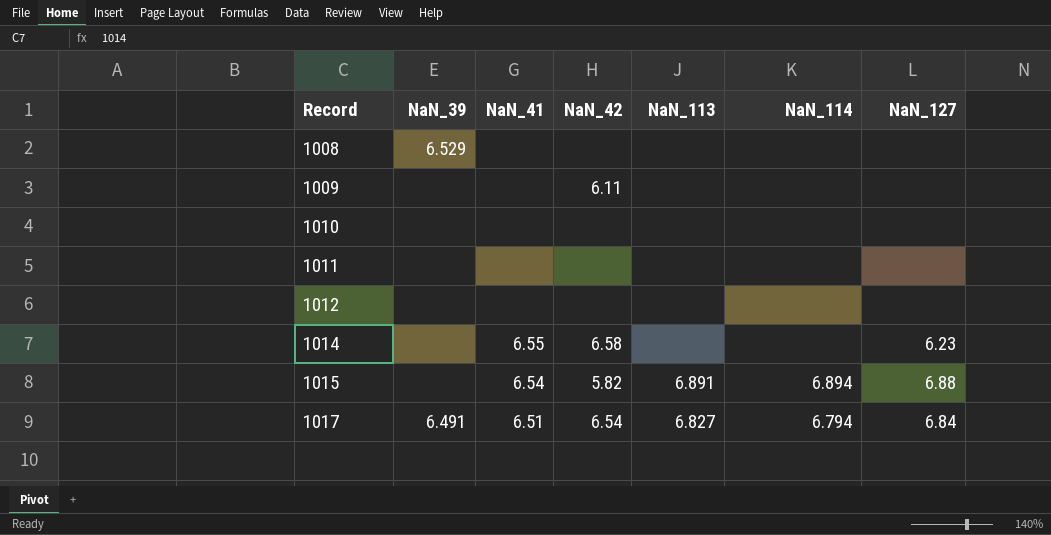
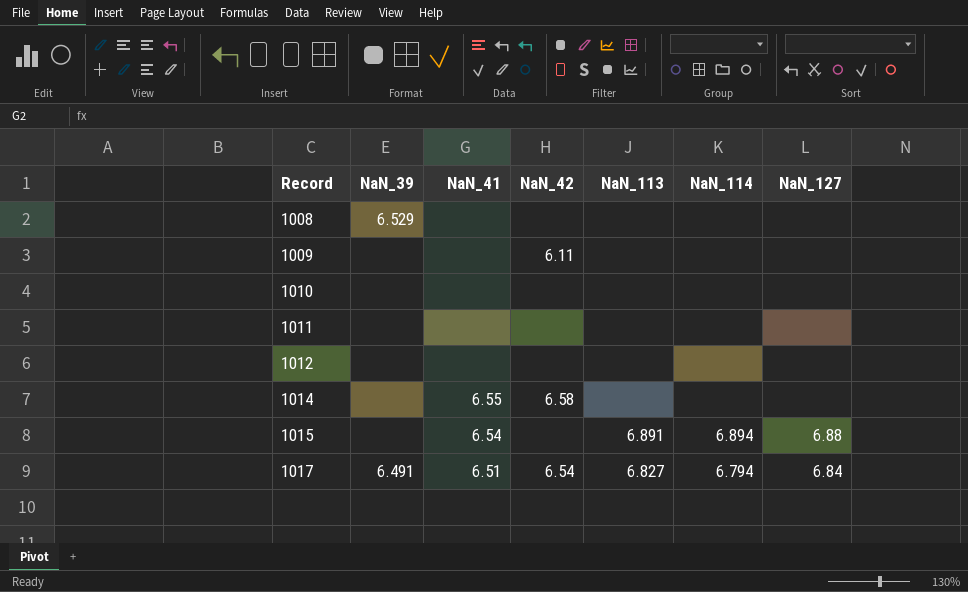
1014 | NaN_127: 6.23 -> none
1015 | NaN_42: 5.82 -> none

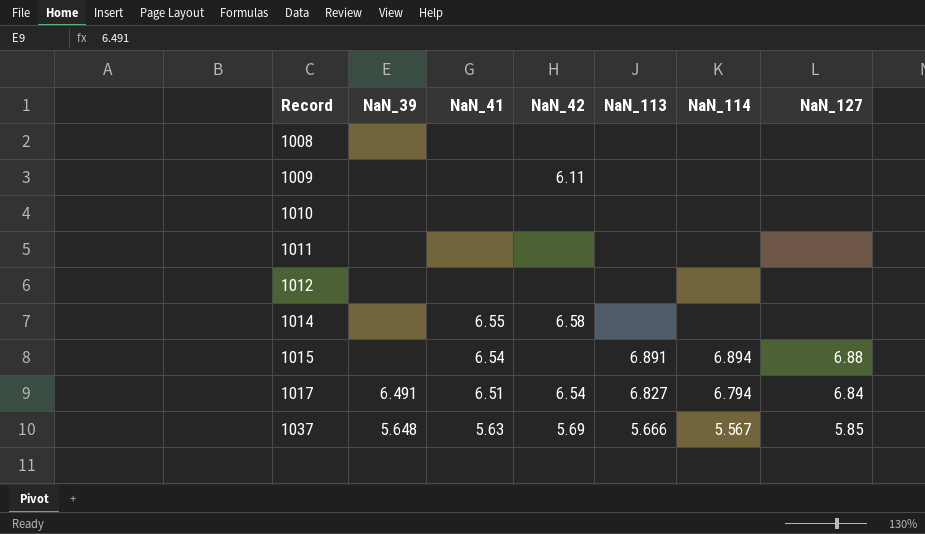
1008 | NaN_39: 6.529 -> none
row 1037: none -> 5.648 | 5.63 | 5.69 | 5.666 | 5.567 | 5.85

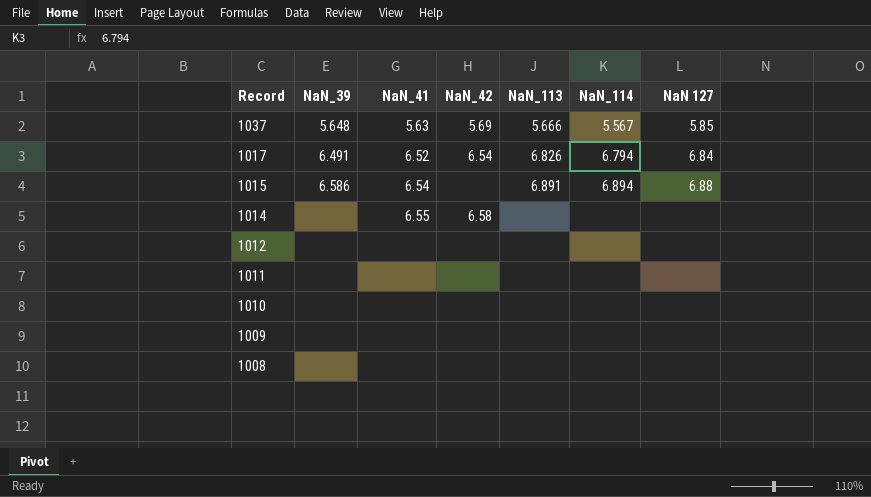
row order: Record ascending -> Record descending
column name: NaN_127 -> NaN 127
1017 | NaN_41: 6.51 -> 6.52
1017 | NaN_113: 6.827 -> 6.826
1015 | NaN_39: none -> 6.586
1009 | NaN_42: 6.11 -> none

